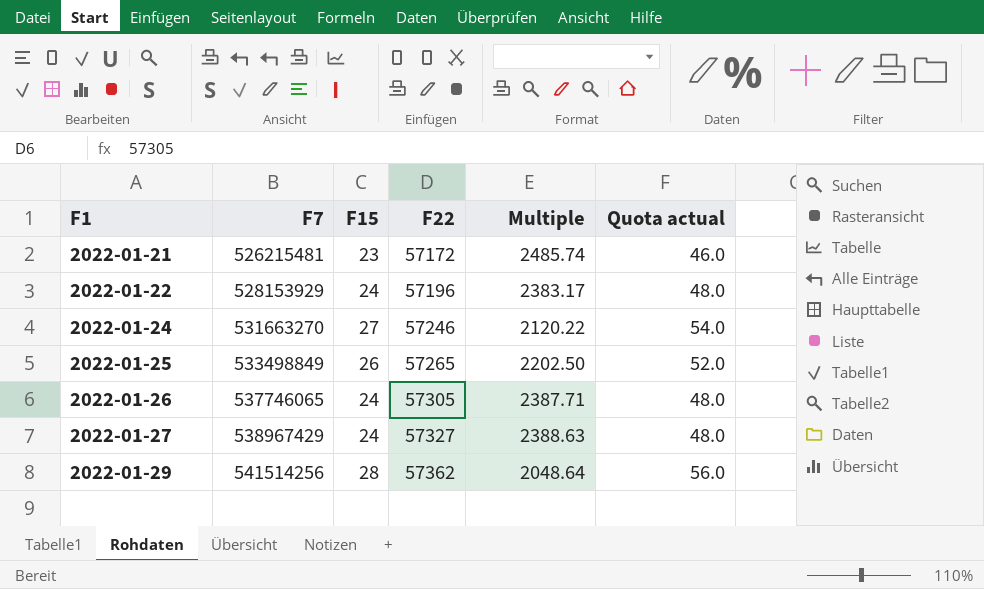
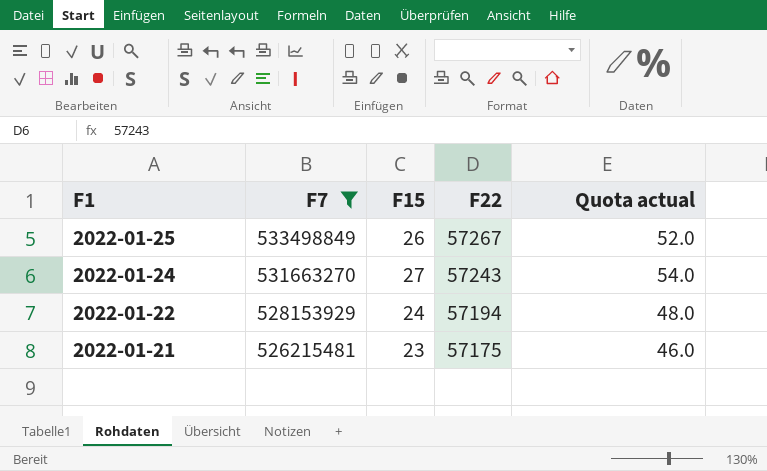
filter: none -> F7 <= 533498849
row order: F1 ascending -> F1 descending
column Multiple | formula: [F22] / [F15] -> none
2022-01-25 | F22: 57265 -> 57267
2022-01-24 | F22: 57246 -> 57243
2022-01-22 | F22: 57196 -> 57194
2022-01-21 | F22: 57172 -> 57175

